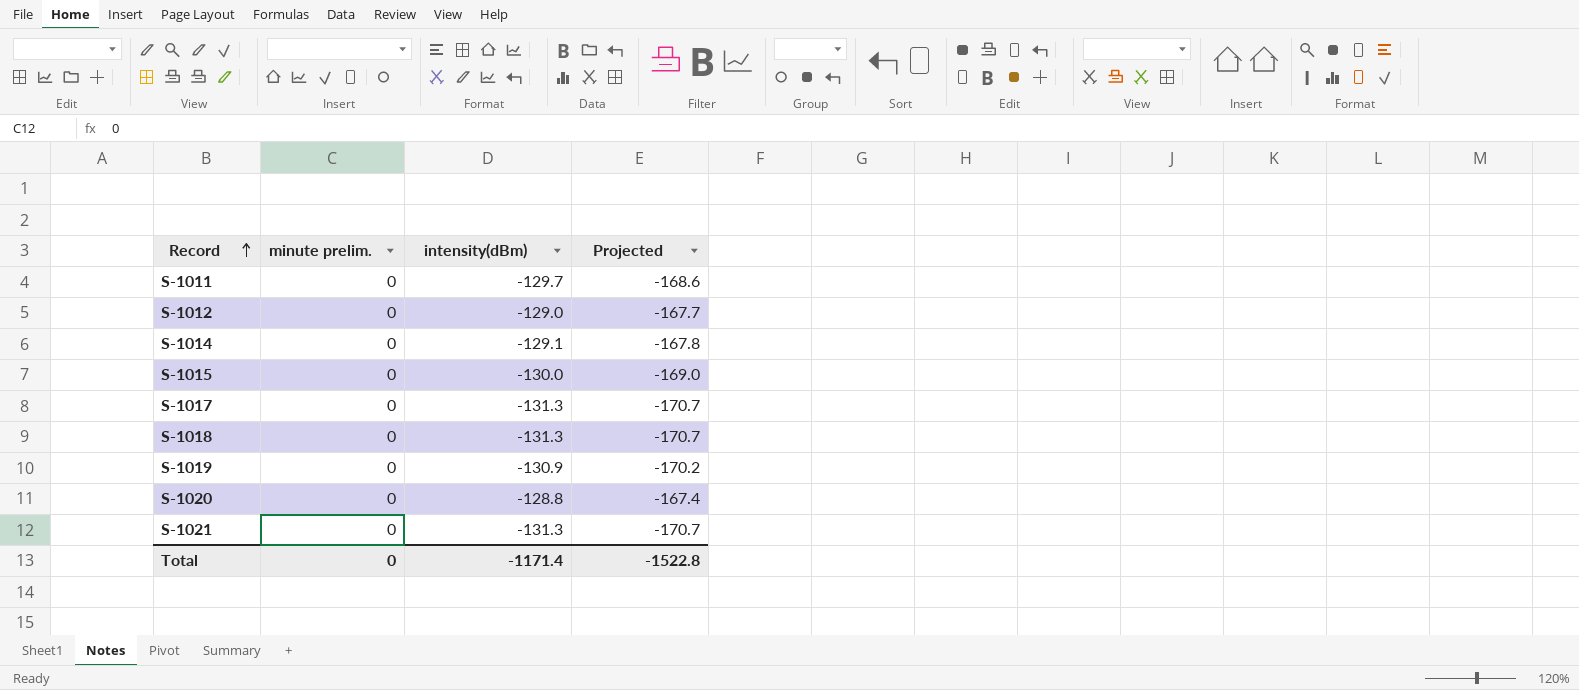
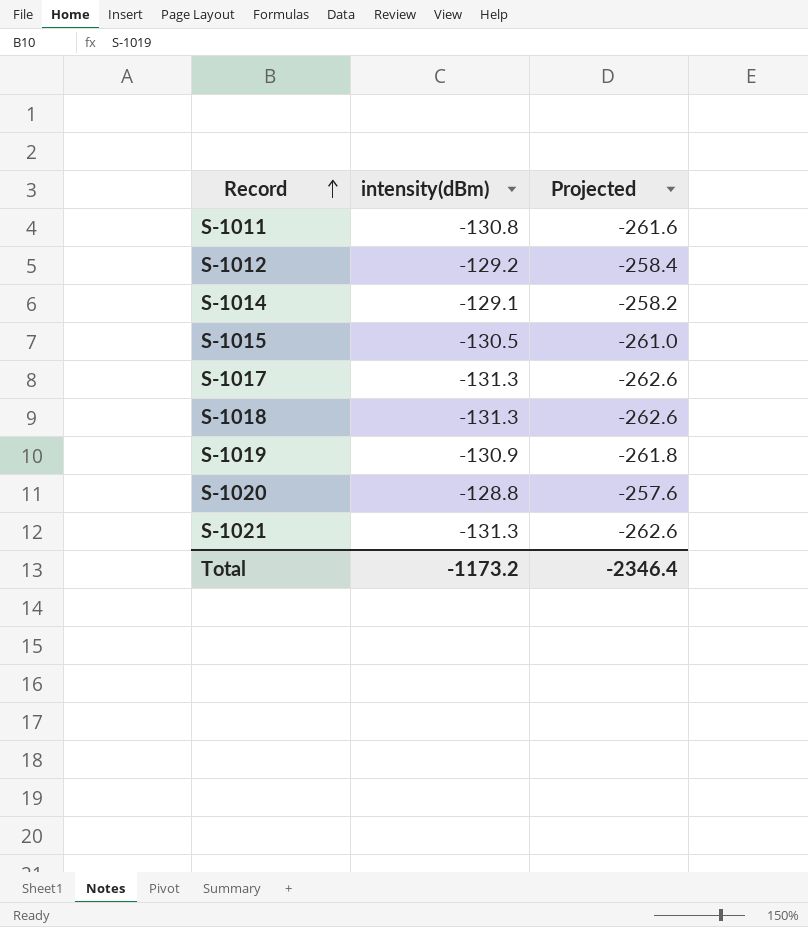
column minute prelim. | position: 2 -> none
column Projected | formula: [intensity(dBm)] * 1.3 -> [intensity(dBm)] * 2
S-1011 | intensity(dBm): -129.7 -> -130.8
S-1012 | intensity(dBm): -129.0 -> -129.2
S-1015 | intensity(dBm): -130.0 -> -130.5
Total | intensity(dBm): -1171.4 -> -1173.2
Total | Projected: -1522.8 -> -2346.4

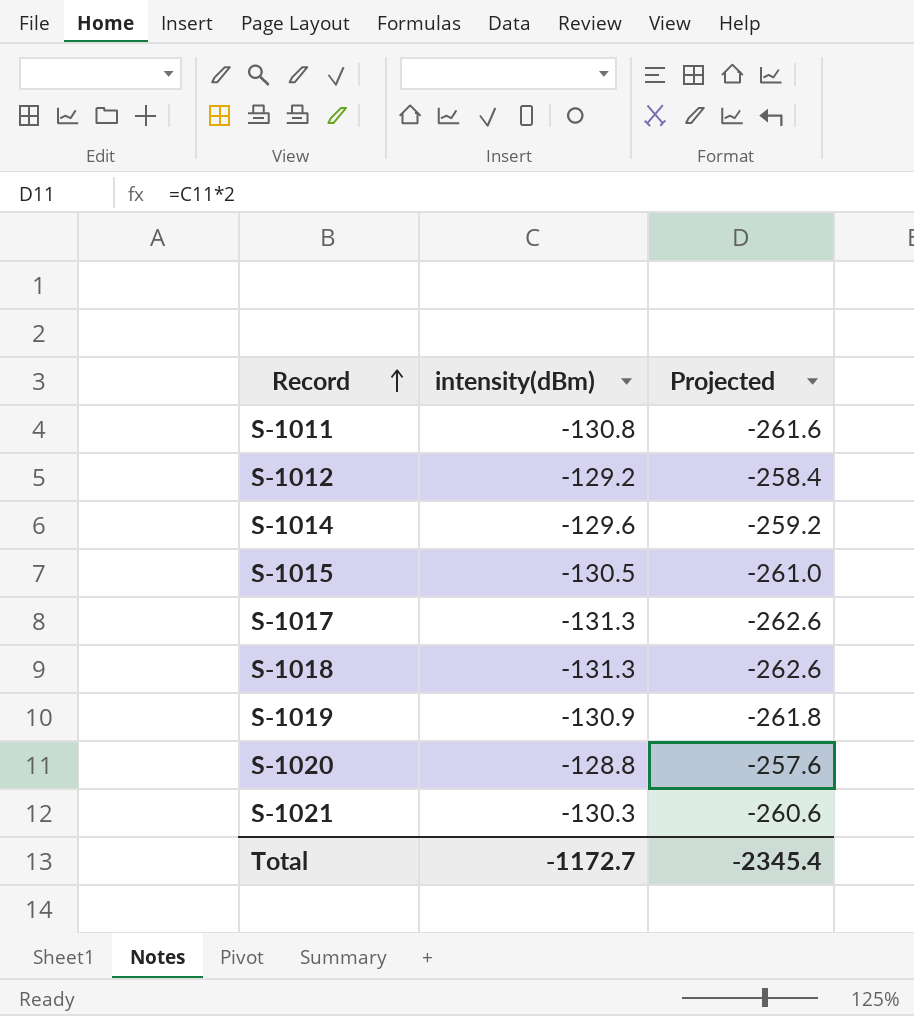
S-1014 | intensity(dBm): -129.1 -> -129.6
S-1014 | Projected: -258.2 -> -259.2
S-1021 | intensity(dBm): -131.3 -> -130.3
S-1021 | Projected: -262.6 -> -260.6
Total | intensity(dBm): -1173.2 -> -1172.7
Total | Projected: -2346.4 -> -2345.4

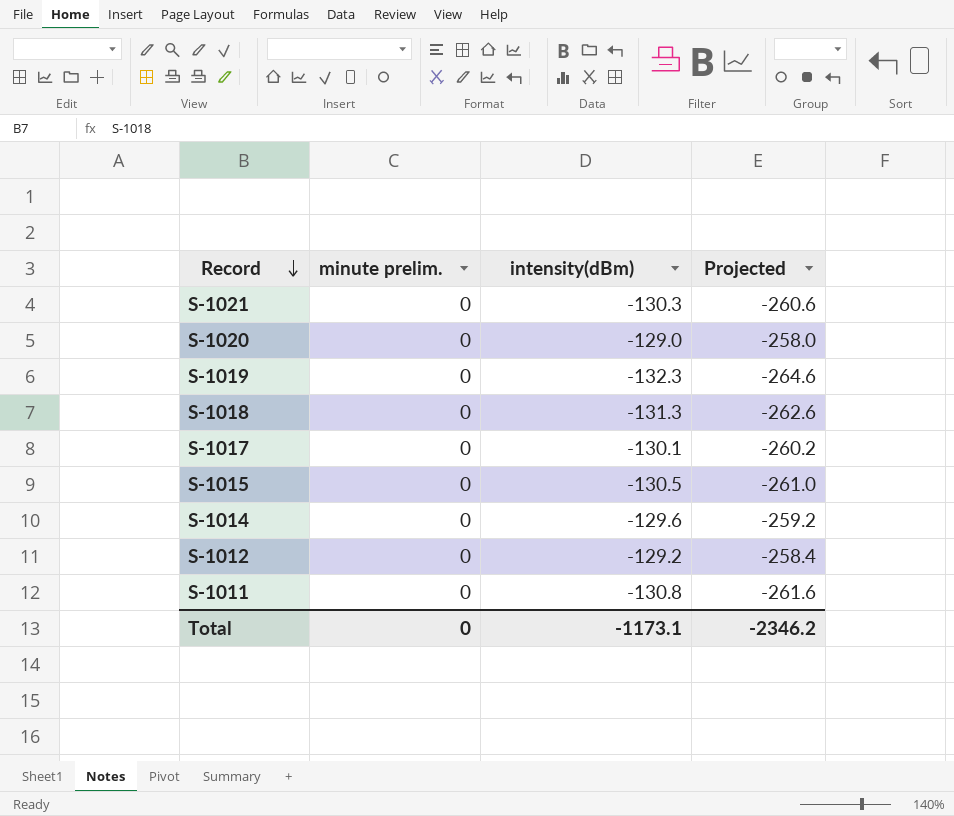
row order: Record ascending -> Record descending
column minute prelim. | position: none -> 2
S-1020 | intensity(dBm): -128.8 -> -129.0
S-1020 | Projected: -257.6 -> -258.0
S-1019 | intensity(dBm): -130.9 -> -132.3
S-1019 | Projected: -261.8 -> -264.6
S-1017 | intensity(dBm): -131.3 -> -130.1
S-1017 | Projected: -262.6 -> -260.2
Total | intensity(dBm): -1172.7 -> -1173.1
Total | Projected: -2345.4 -> -2346.2

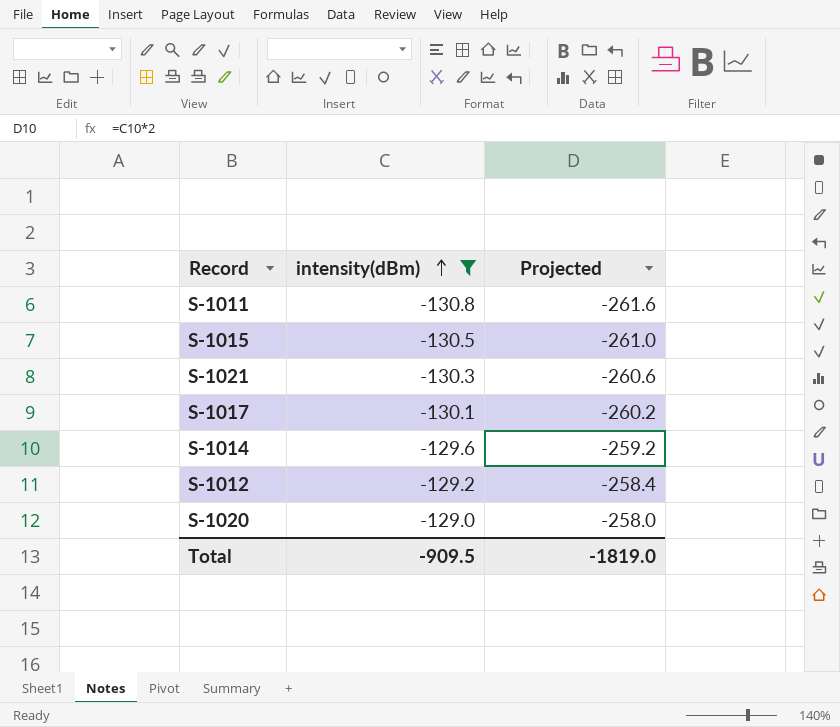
filter: none -> intensity(dBm) >= -130.8
row order: Record descending -> intensity(dBm) ascending
column minute prelim. | position: 2 -> none
Total | intensity(dBm): -1173.1 -> -909.5
Total | Projected: -2346.2 -> -1819.0

